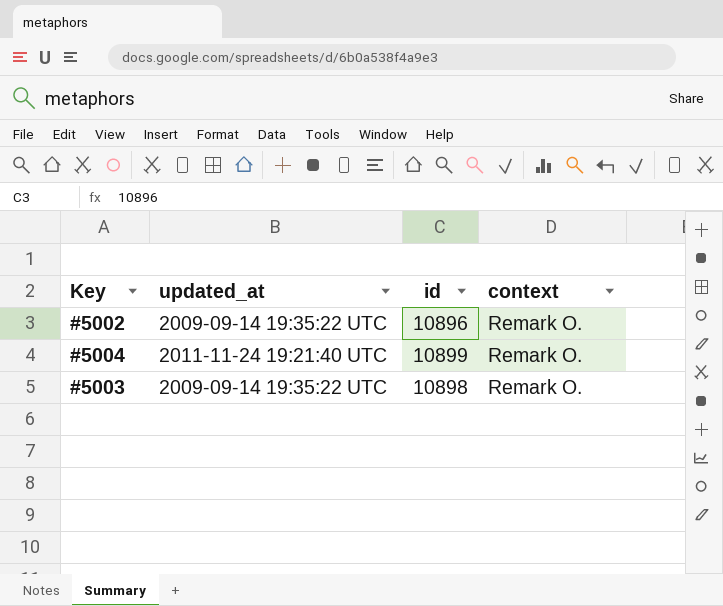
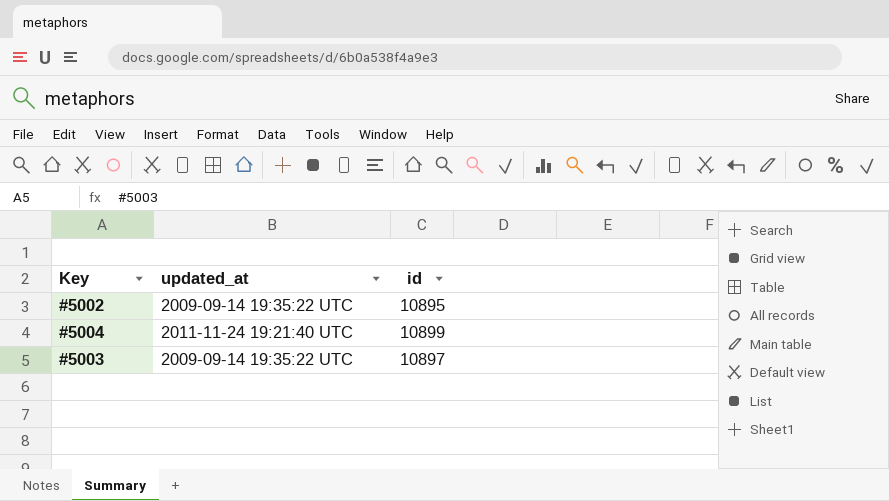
column context | position: 4 -> none
#5002 | id: 10896 -> 10895
#5003 | id: 10898 -> 10897

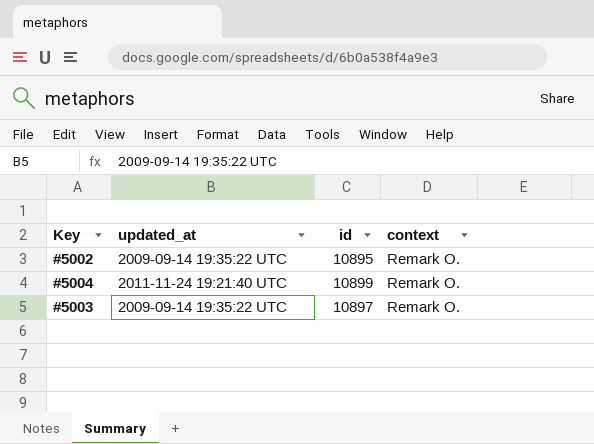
column context | position: none -> 4

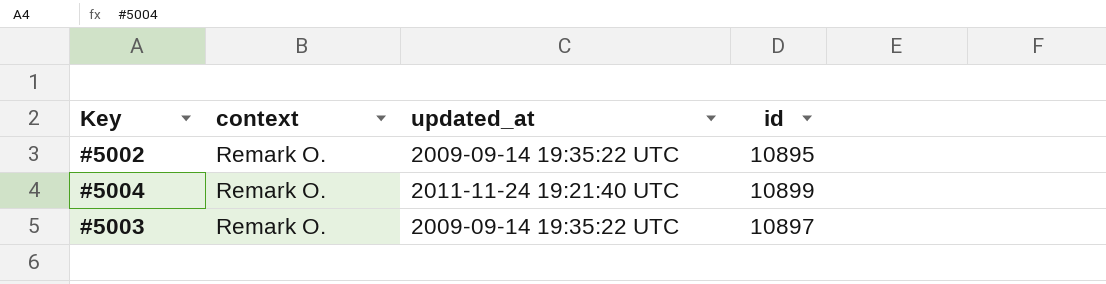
column context | position: 4 -> 2

